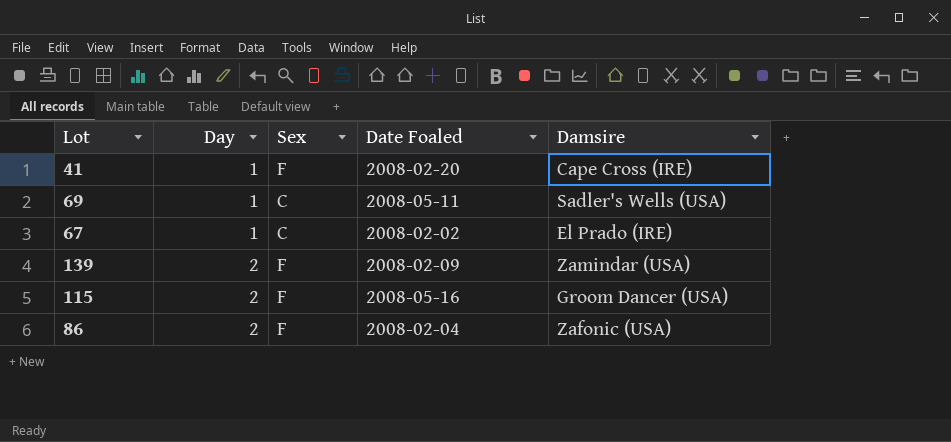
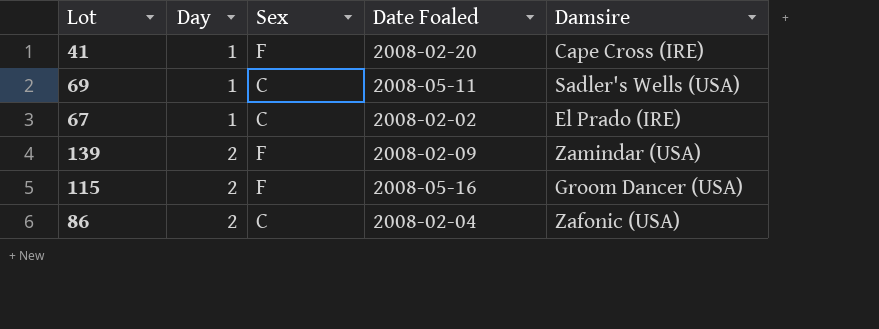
86 | Sex: F -> C

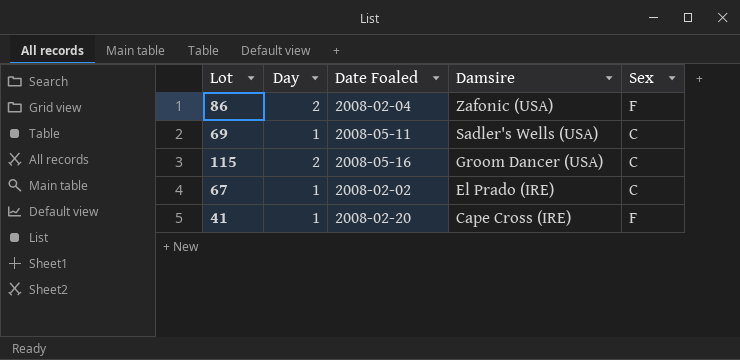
row order: Day ascending -> Damsire descending
column Sex | position: 3 -> 5
row 139: 2 | F | 2008-02-09 | Zamindar (USA) -> none
86 | Sex: C -> F
115 | Sex: F -> C

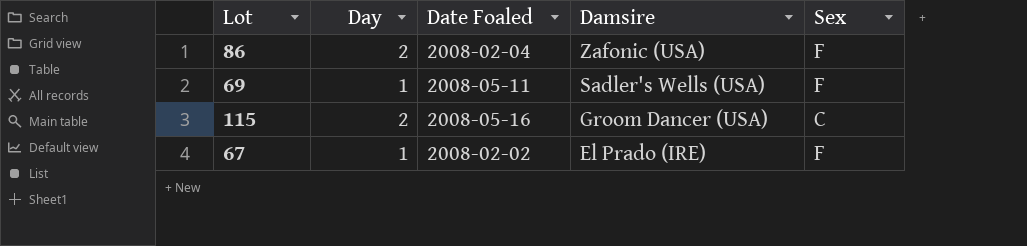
row 41: 1 | 2008-02-20 | Cape Cross (IRE) | F -> none
69 | Sex: C -> F
67 | Sex: C -> F

